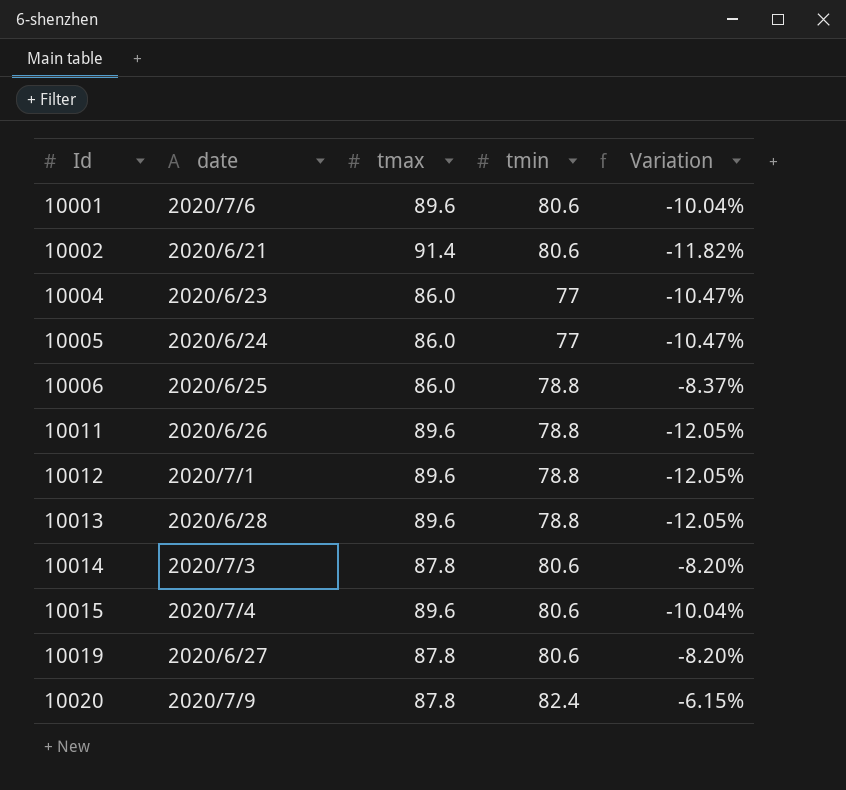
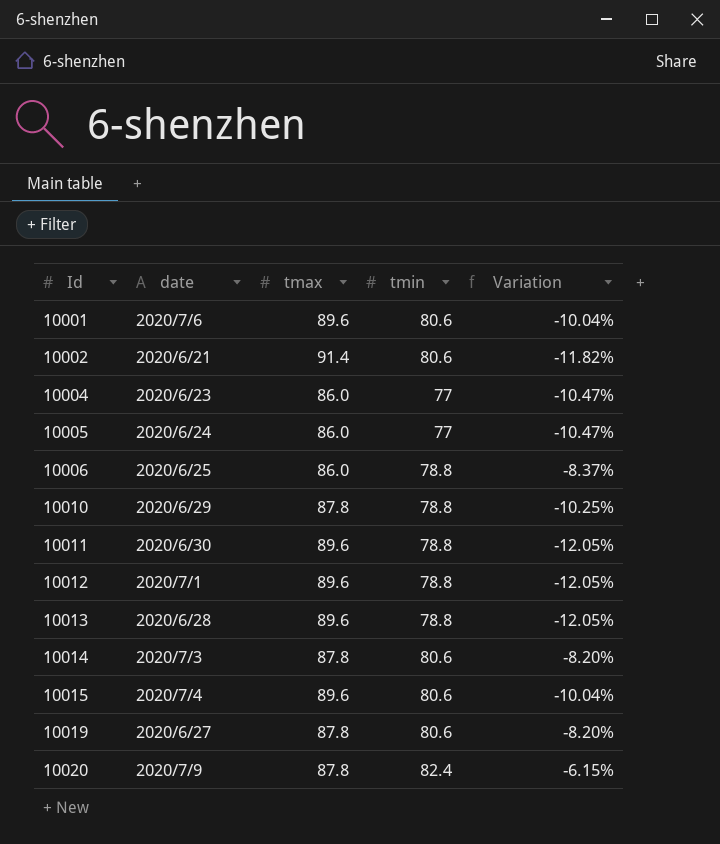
row 10010: none -> 2020/6/29 | 87.8 | 78.8 | -10.25%
10011 | date: 2020/6/26 -> 2020/6/30

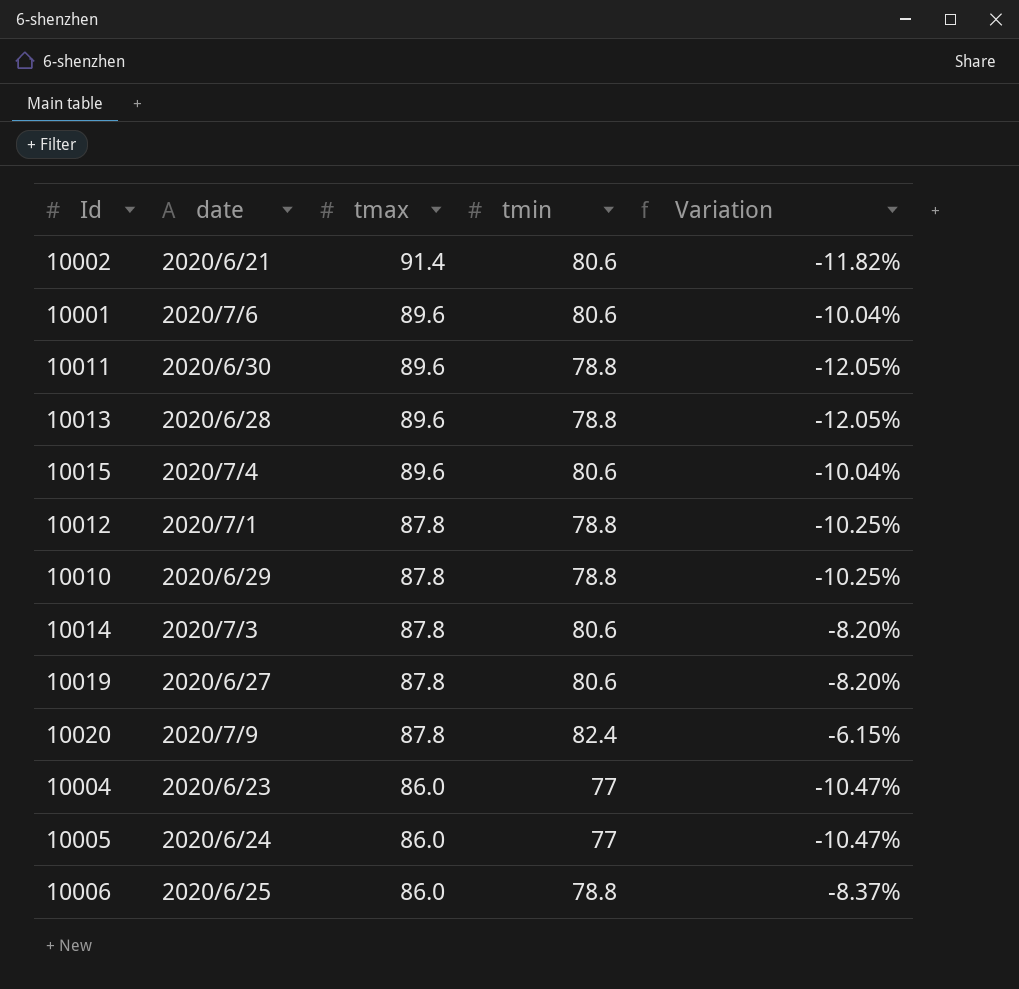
row order: Id ascending -> tmax descending
10012 | tmax: 89.6 -> 87.8
10012 | Variation: -12.05% -> -10.25%

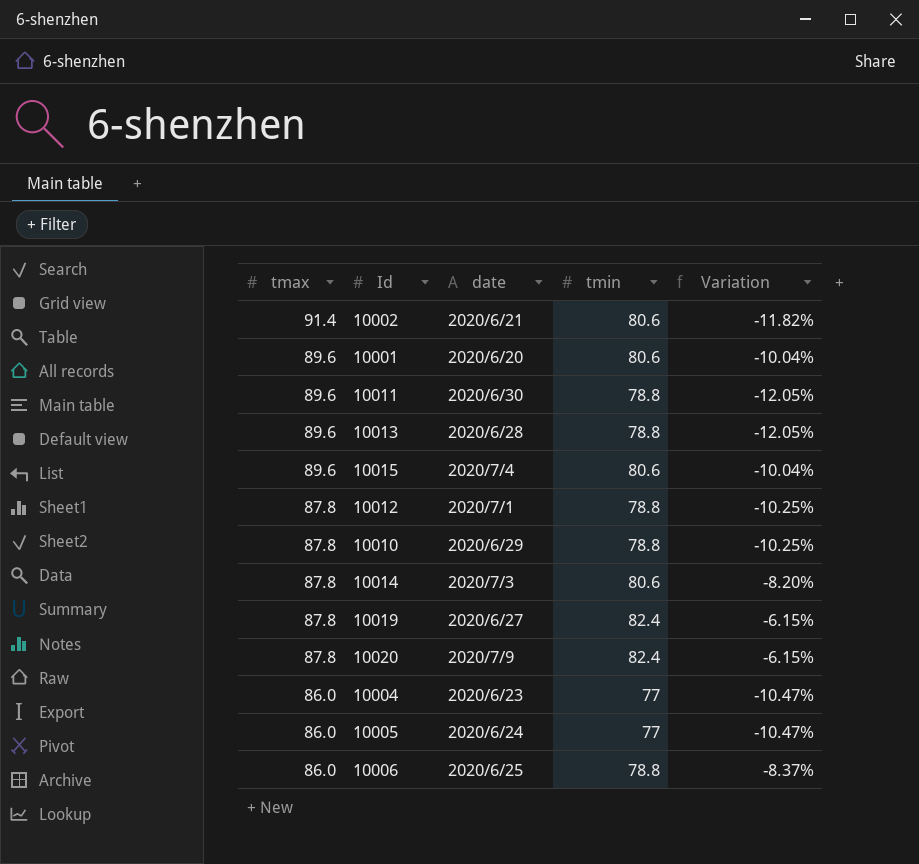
column tmax | position: 3 -> 1
10001 | date: 2020/7/6 -> 2020/6/20
10019 | tmin: 80.6 -> 82.4
10019 | Variation: -8.20% -> -6.15%

